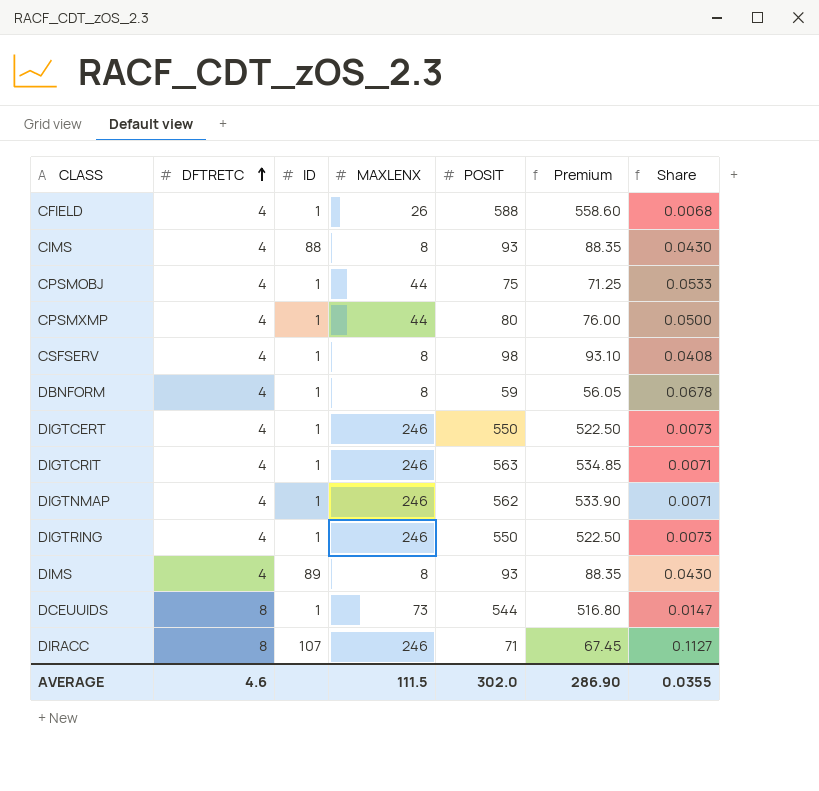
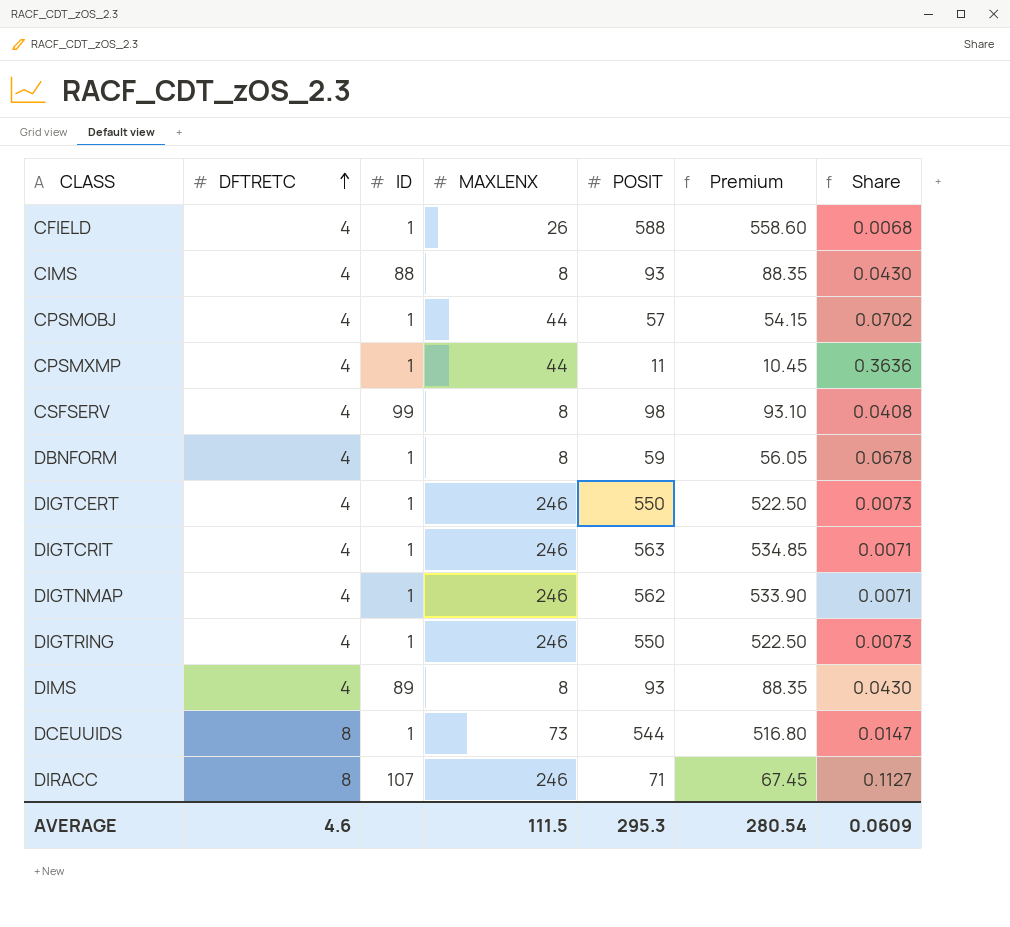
CPSMOBJ | POSIT: 75 -> 57
CPSMOBJ | Premium: 71.25 -> 54.15
CPSMOBJ | Share: 0.0533 -> 0.0702
CPSMXMP | POSIT: 80 -> 11
CPSMXMP | Premium: 76.00 -> 10.45
CPSMXMP | Share: 0.0500 -> 0.3636
CSFSERV | ID: 1 -> 99
AVERAGE | POSIT: 302.0 -> 295.3
AVERAGE | Premium: 286.90 -> 280.54
AVERAGE | Share: 0.0355 -> 0.0609

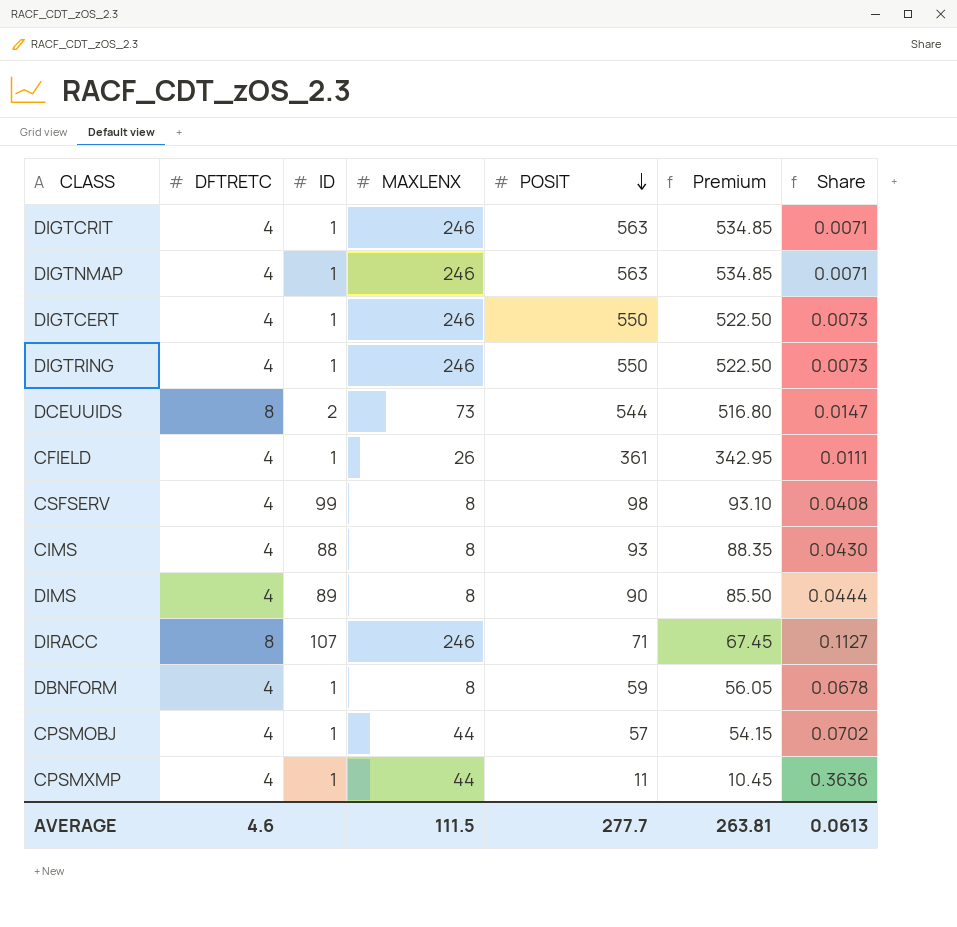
row order: DFTRETC ascending -> POSIT descending
DIGTNMAP | POSIT: 562 -> 563
DIGTNMAP | Premium: 533.90 -> 534.85
DCEUUIDS | ID: 1 -> 2
CFIELD | POSIT: 588 -> 361
CFIELD | Premium: 558.60 -> 342.95
CFIELD | Share: 0.0068 -> 0.0111
DIMS | POSIT: 93 -> 90
DIMS | Premium: 88.35 -> 85.50
DIMS | Share: 0.0430 -> 0.0444
AVERAGE | POSIT: 295.3 -> 277.7
AVERAGE | Premium: 280.54 -> 263.81
AVERAGE | Share: 0.0609 -> 0.0613

